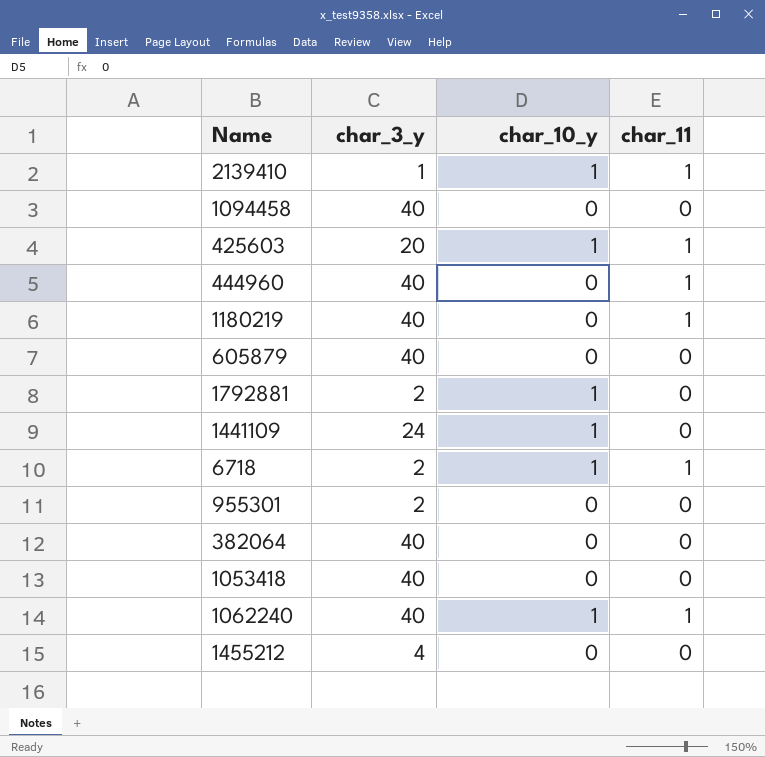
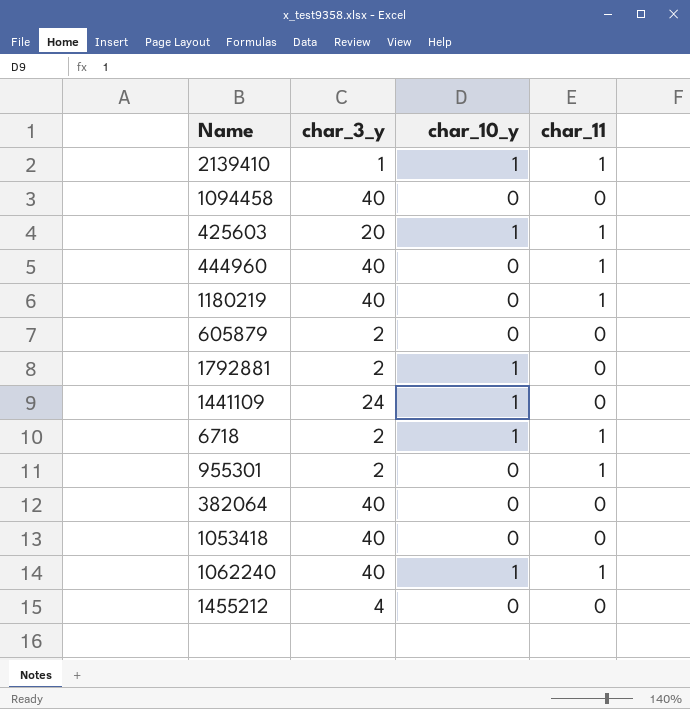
605879 | char_3_y: 40 -> 2
955301 | char_11: 0 -> 1

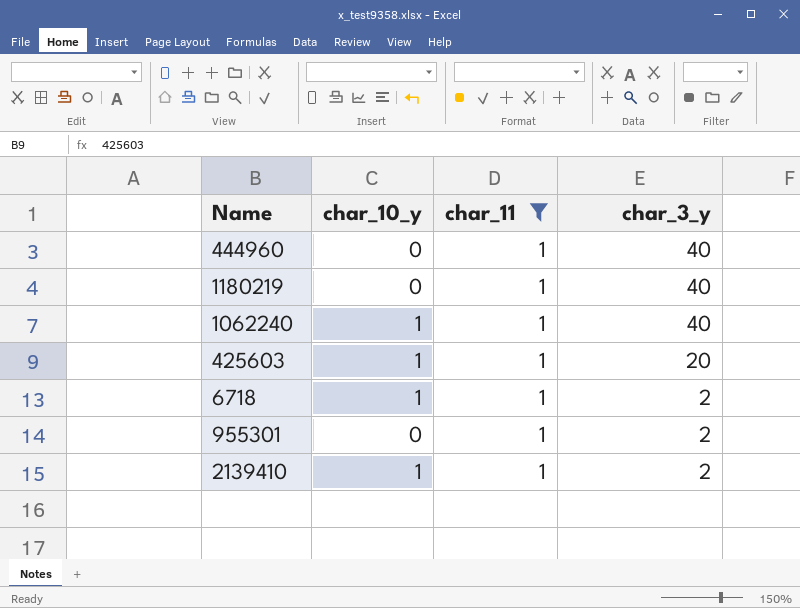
filter: none -> char_11 = 1
row order: none -> char_3_y descending
column char_3_y | position: 2 -> 4
2139410 | char_3_y: 1 -> 2

